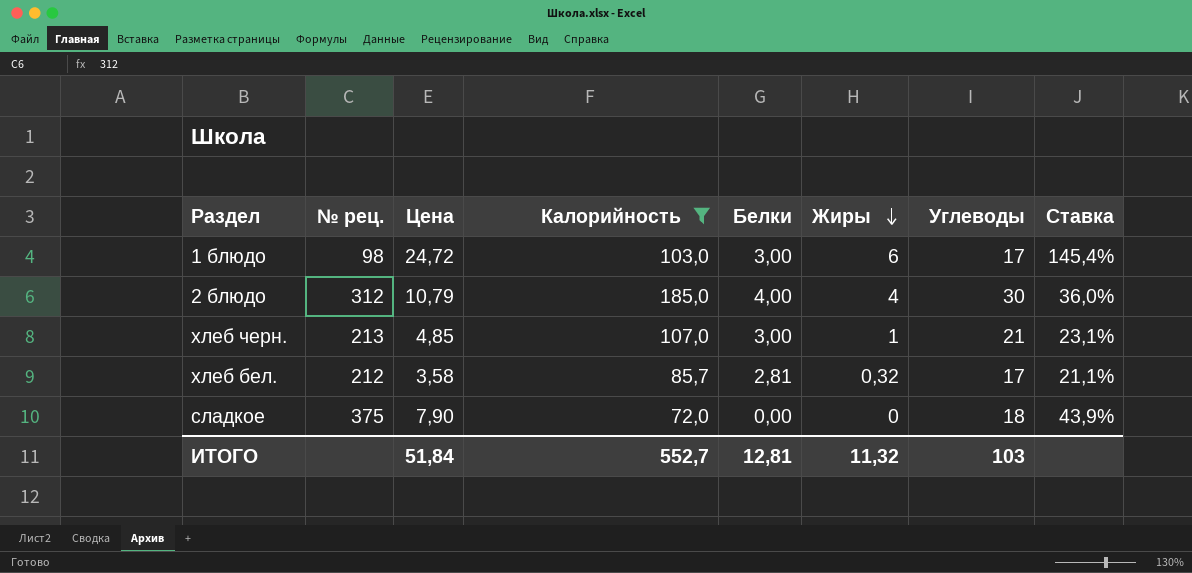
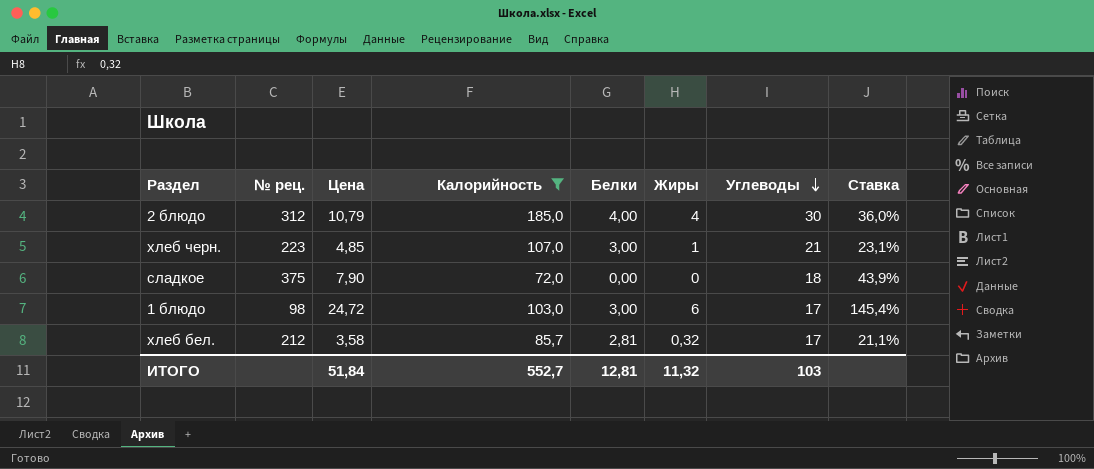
row order: Жиры descending -> Углеводы descending
хлеб черн. | № рец.: 213 -> 223

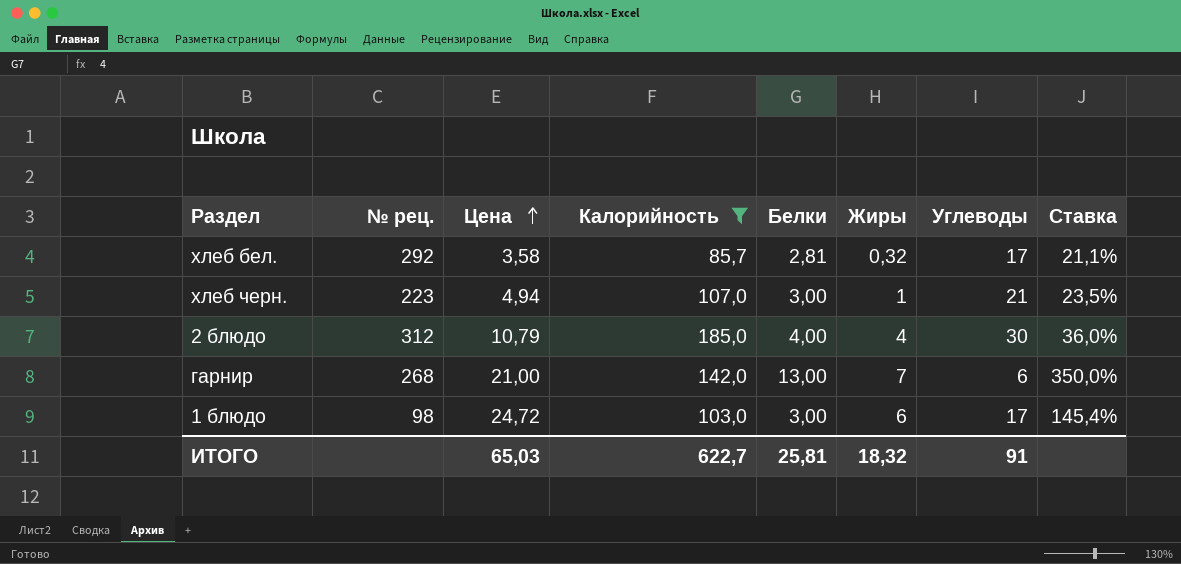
row order: Углеводы descending -> Цена ascending
row сладкое: 375 | 7,90 | 72,0 | 0,00 | 0 | 18 | 43,9% -> none
хлеб бел. | № рец.: 212 -> 292
хлеб черн. | Цена: 4,85 -> 4,94
хлеб черн. | Ставка: 23,1% -> 23,5%
row гарнир: none -> 268 | 21,00 | 142,0 | 13,00 | 7 | 6 | 350,0%
ИТОГО | Цена: 51,84 -> 65,03
ИТОГО | Калорийность: 552,7 -> 622,7
ИТОГО | Белки: 12,81 -> 25,81
ИТОГО | Жиры: 11,32 -> 18,32
ИТОГО | Углеводы: 103 -> 91

